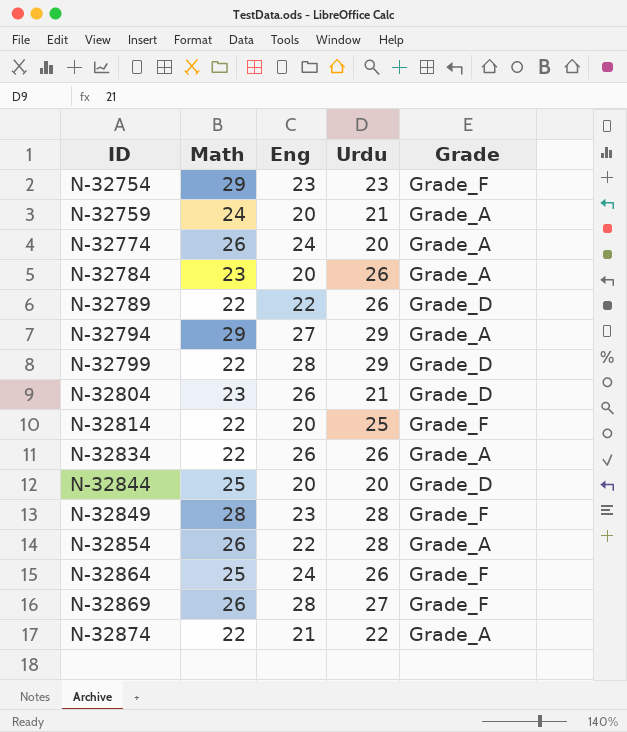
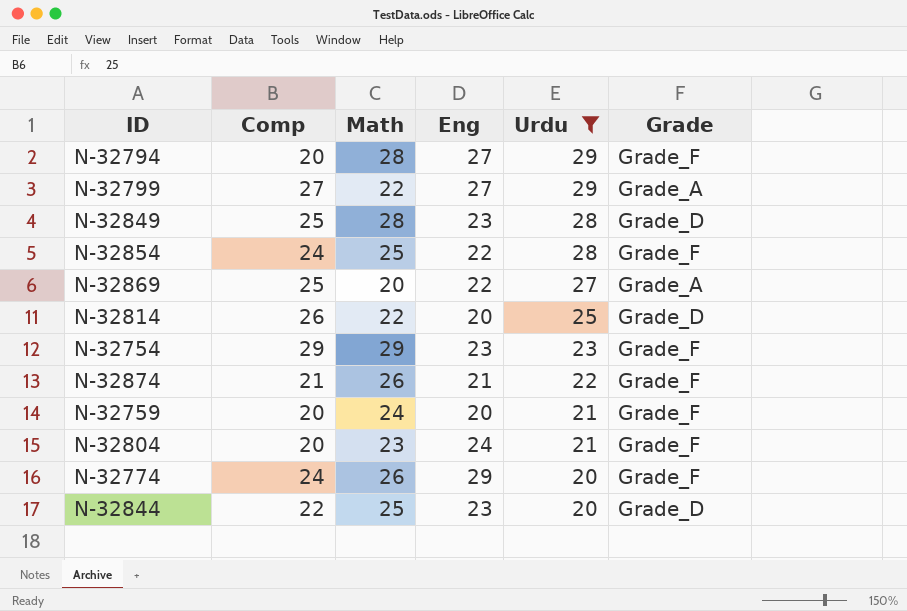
filter: none -> Urdu != 26
row order: ID ascending -> Urdu descending
column Comp | position: none -> 2
N-32794 | Math: 29 -> 28
N-32794 | Grade: Grade_A -> Grade_F
N-32799 | Eng: 28 -> 27
N-32799 | Grade: Grade_D -> Grade_A
N-32849 | Grade: Grade_F -> Grade_D
N-32854 | Math: 26 -> 25
N-32854 | Grade: Grade_A -> Grade_F
N-32869 | Math: 26 -> 20
N-32869 | Eng: 28 -> 22
N-32869 | Grade: Grade_F -> Grade_A
N-32814 | Grade: Grade_F -> Grade_D
N-32874 | Math: 22 -> 26
N-32874 | Grade: Grade_A -> Grade_F
N-32759 | Grade: Grade_A -> Grade_F
N-32804 | Eng: 26 -> 24
N-32804 | Grade: Grade_D -> Grade_F
N-32774 | Eng: 24 -> 29
N-32774 | Grade: Grade_A -> Grade_F
N-32844 | Eng: 20 -> 23

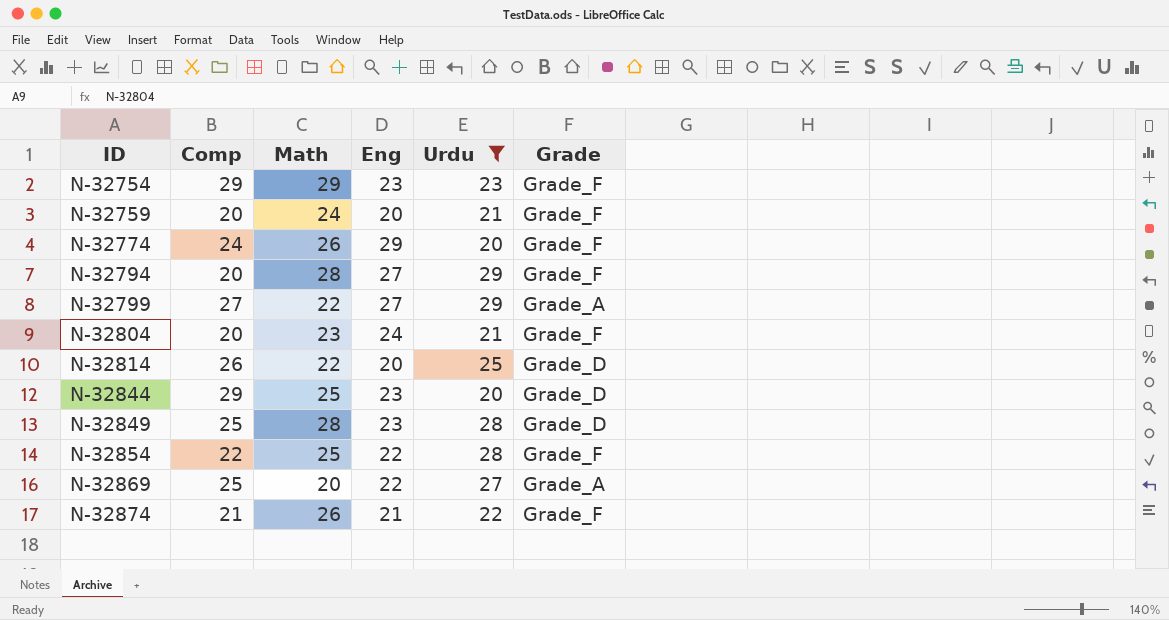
row order: Urdu descending -> ID ascending
N-32844 | Comp: 22 -> 29
N-32854 | Comp: 24 -> 22

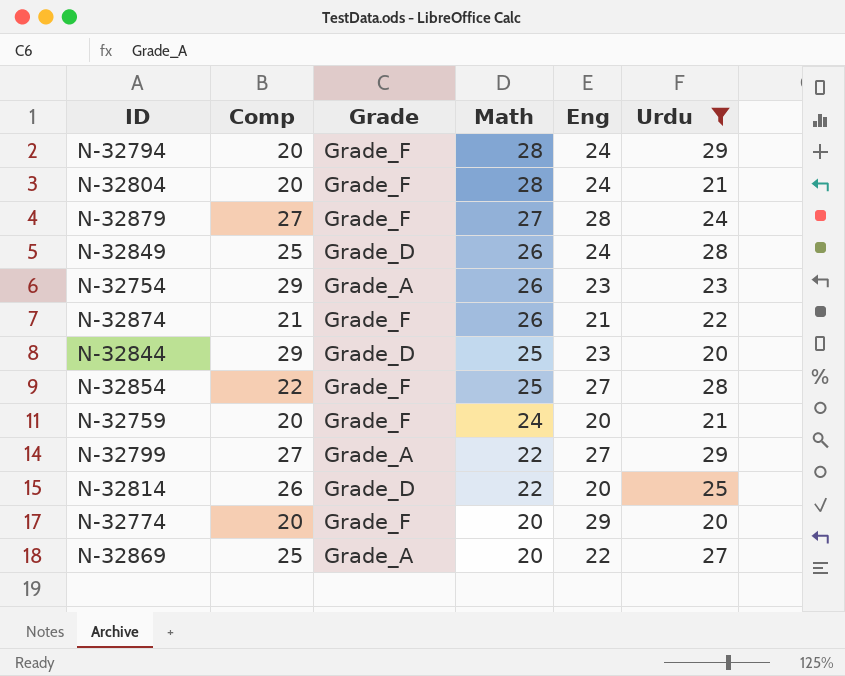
row order: ID ascending -> Math descending
column Grade | position: 6 -> 3
N-32794 | Eng: 27 -> 24
N-32804 | Math: 23 -> 28
row N-32879: none -> 27 | Grade_F | 27 | 28 | 24
N-32849 | Math: 28 -> 26
N-32849 | Eng: 23 -> 24
N-32754 | Grade: Grade_F -> Grade_A
N-32754 | Math: 29 -> 26
N-32854 | Eng: 22 -> 27
N-32774 | Comp: 24 -> 20
N-32774 | Math: 26 -> 20

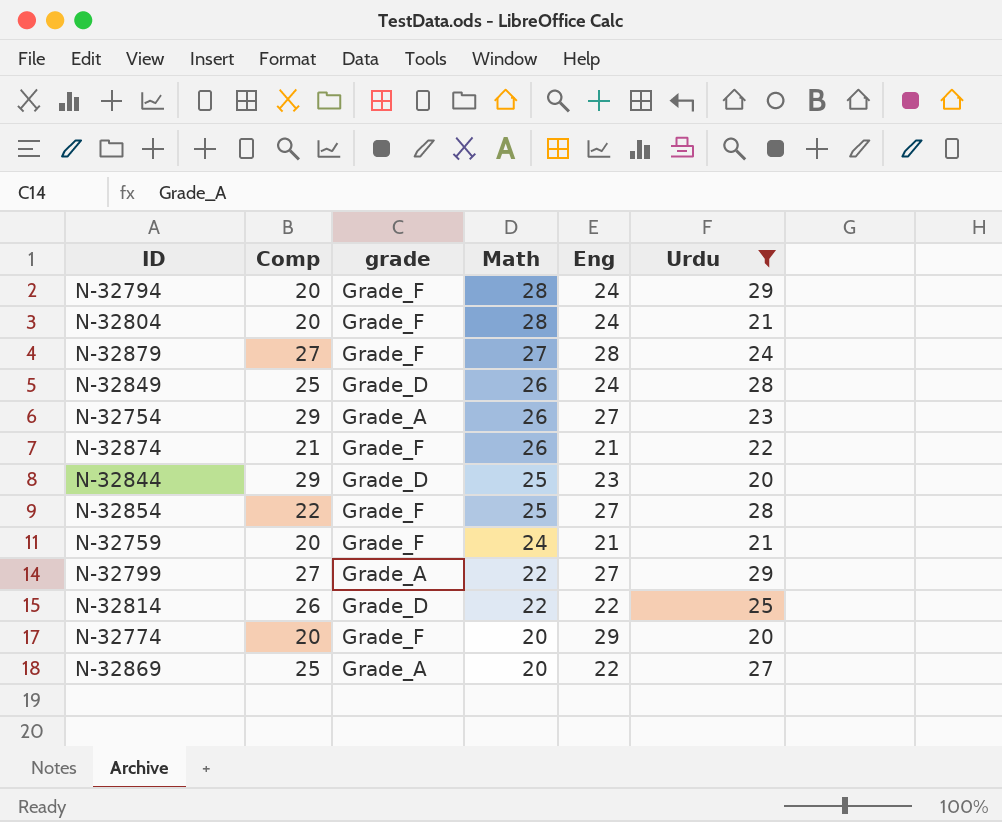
column name: Grade -> grade
N-32754 | Eng: 23 -> 27
N-32759 | Eng: 20 -> 21
N-32814 | Eng: 20 -> 22

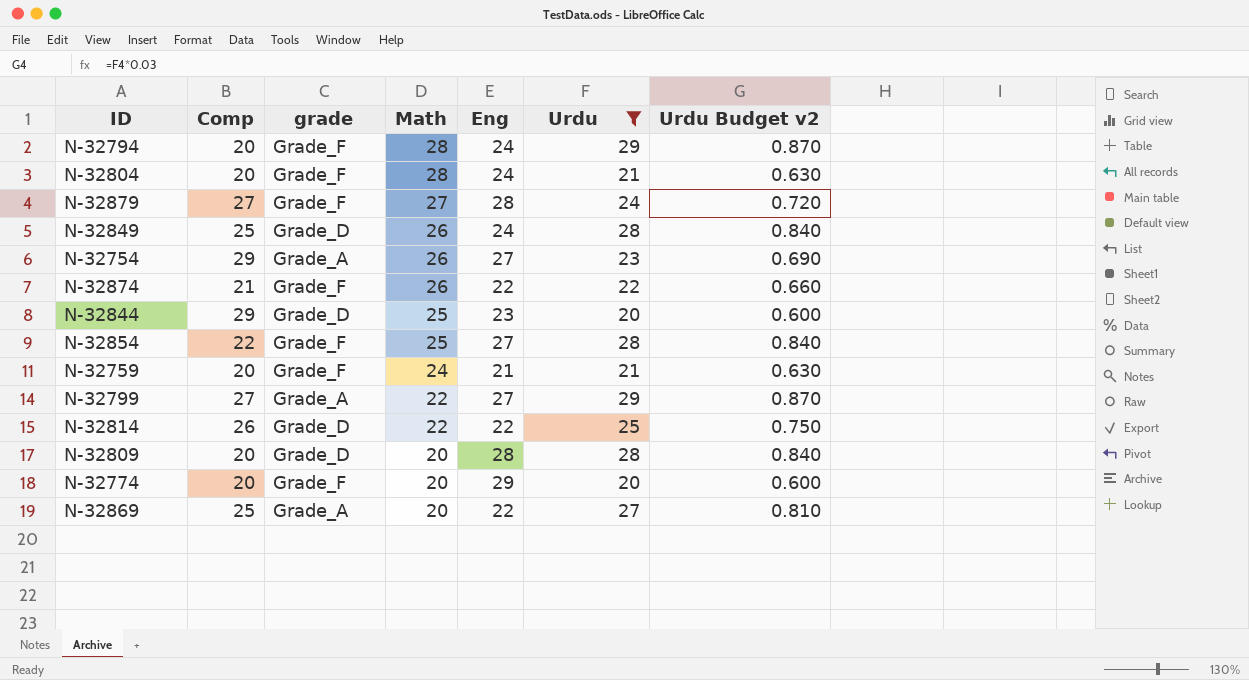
column Urdu Budget v2 | formula: none -> [Urdu] * 0.03
N-32874 | Eng: 21 -> 22
row N-32809: none -> 20 | Grade_D | 20 | 28 | 28 | 0.840

